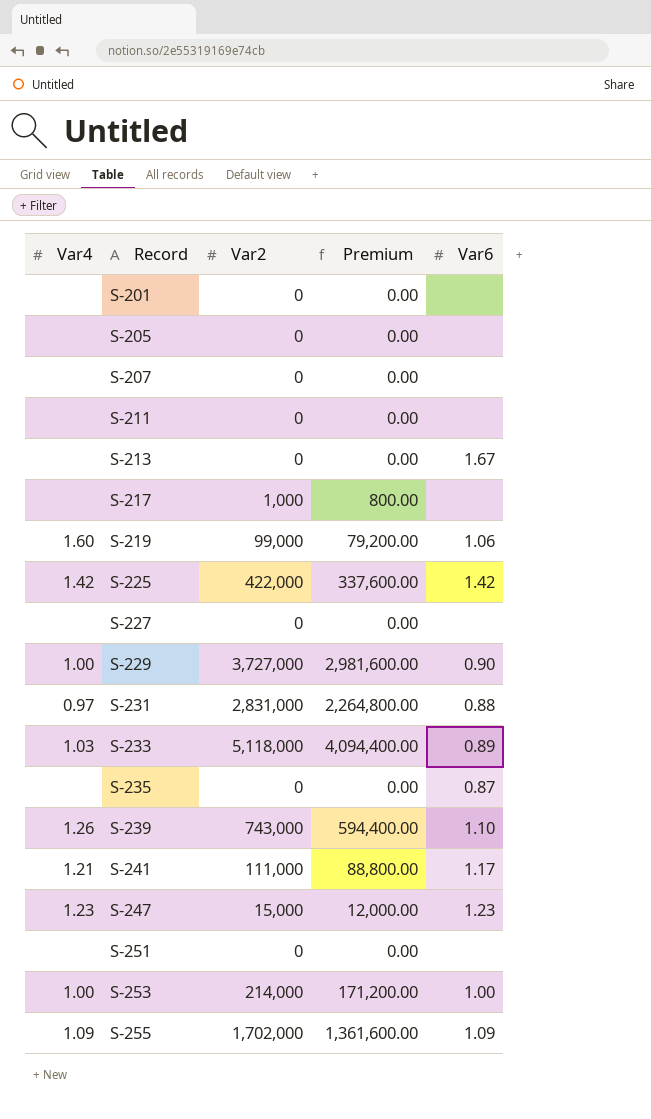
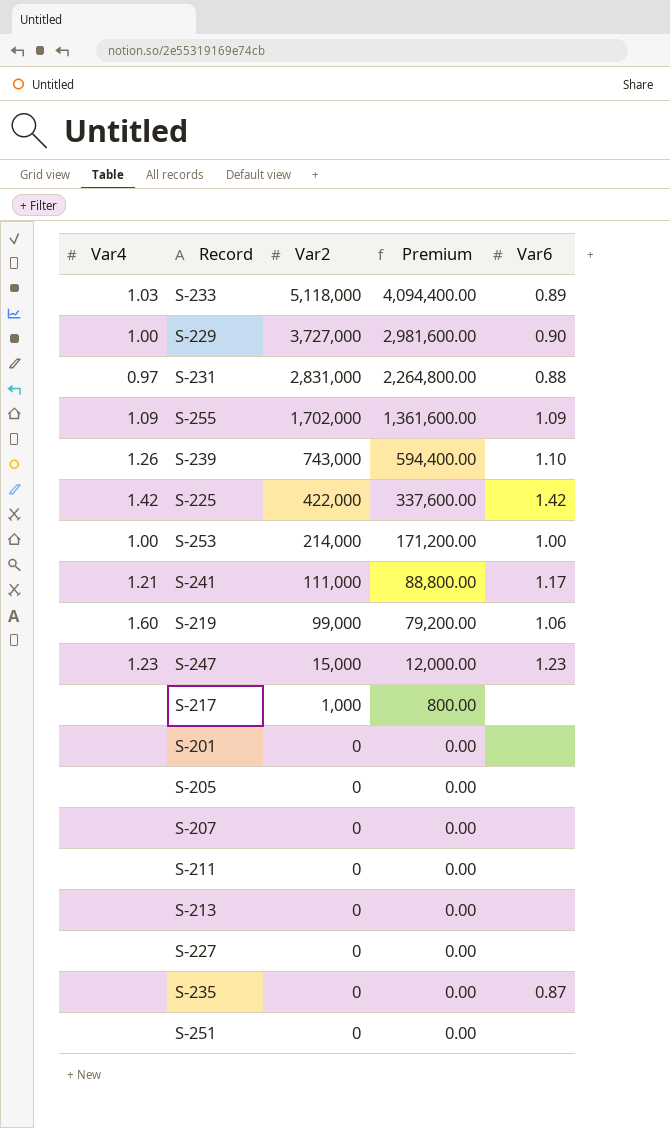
row order: Record ascending -> Var2 descending
S-213 | Var6: 1.67 -> none

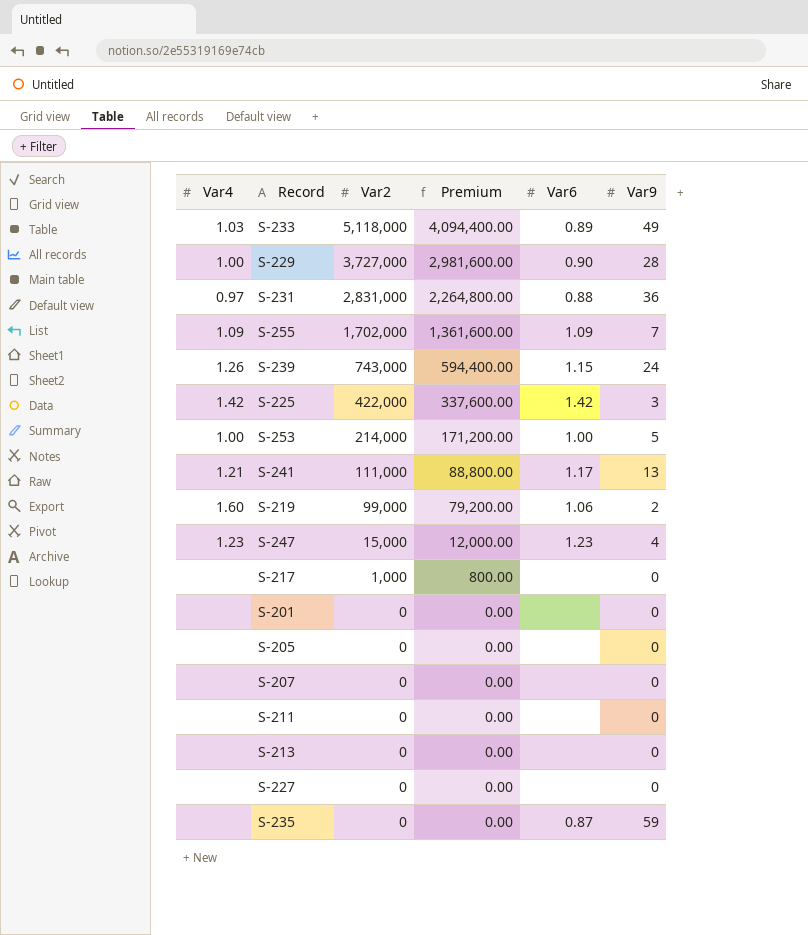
column Var9 | position: none -> 6
row S-251: none | 0 | 0.00 | none -> none
S-239 | Var6: 1.10 -> 1.15

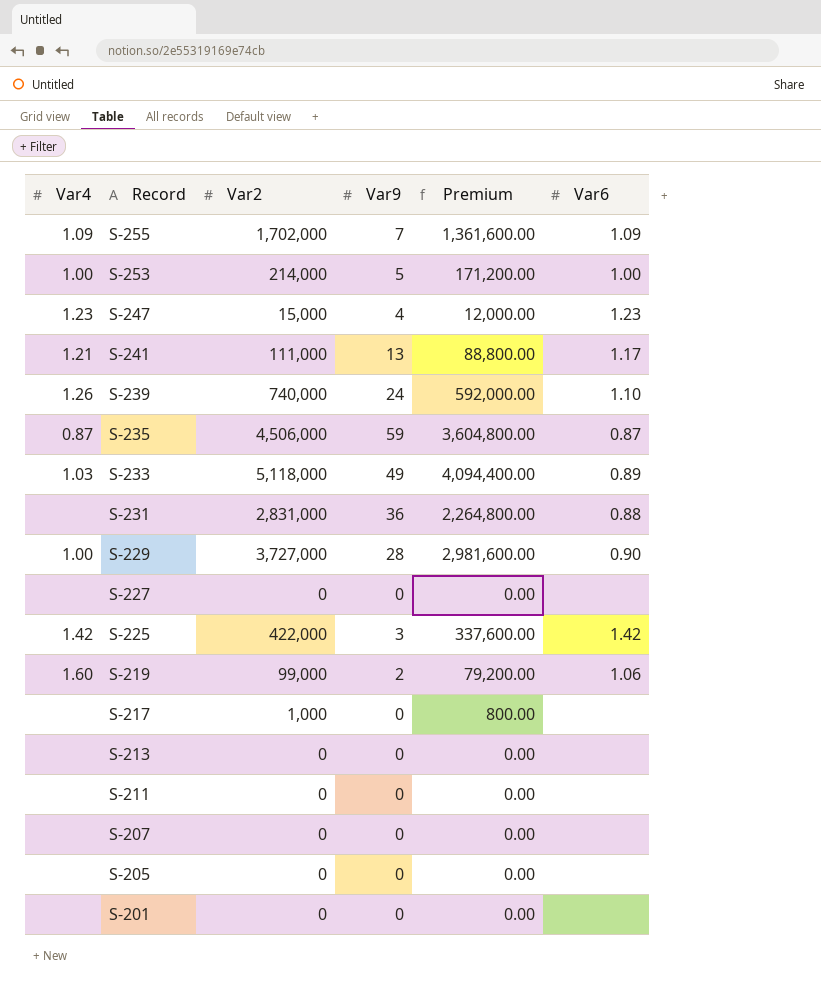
row order: Var2 descending -> Record descending
column Var9 | position: 6 -> 4
S-239 | Var2: 743,000 -> 740,000
S-239 | Premium: 594,400.00 -> 592,000.00
S-239 | Var6: 1.15 -> 1.10
S-235 | Var4: none -> 0.87
S-235 | Var2: 0 -> 4,506,000
S-235 | Premium: 0.00 -> 3,604,800.00
S-231 | Var4: 0.97 -> none

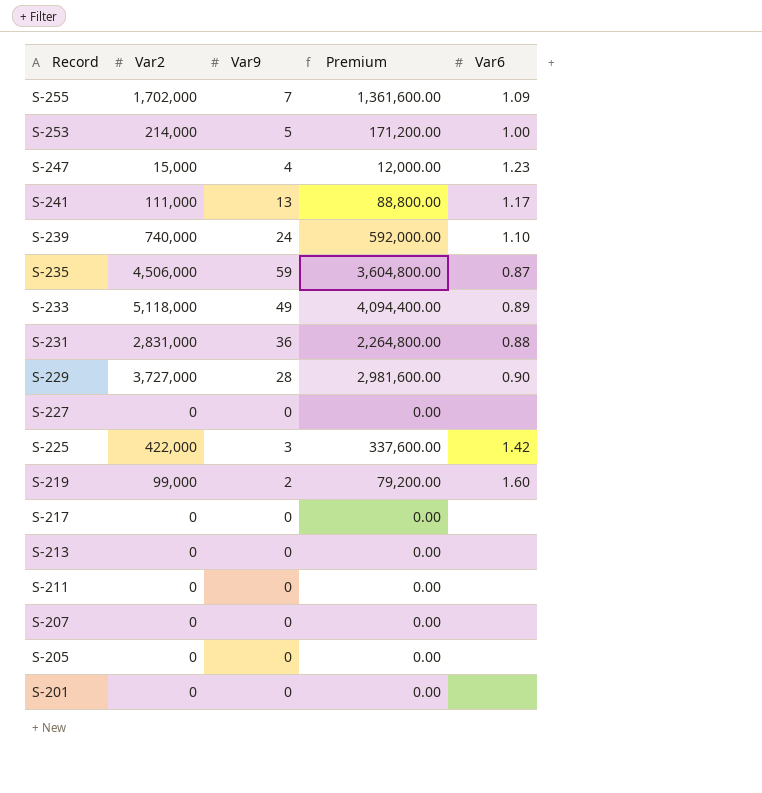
column Var4 | position: 1 -> none
S-219 | Var6: 1.06 -> 1.60
S-217 | Var2: 1,000 -> 0
S-217 | Premium: 800.00 -> 0.00

